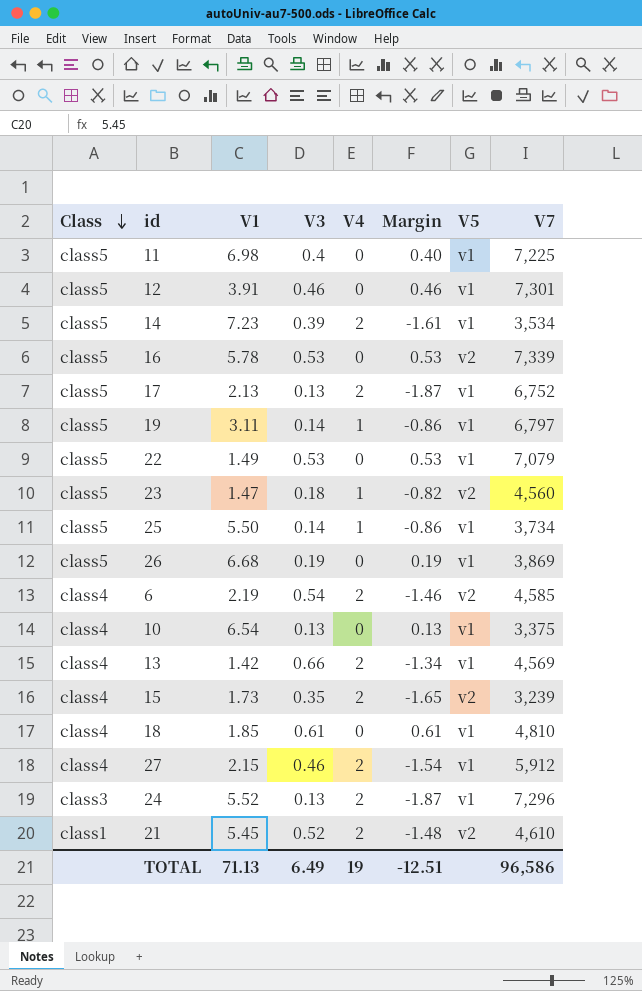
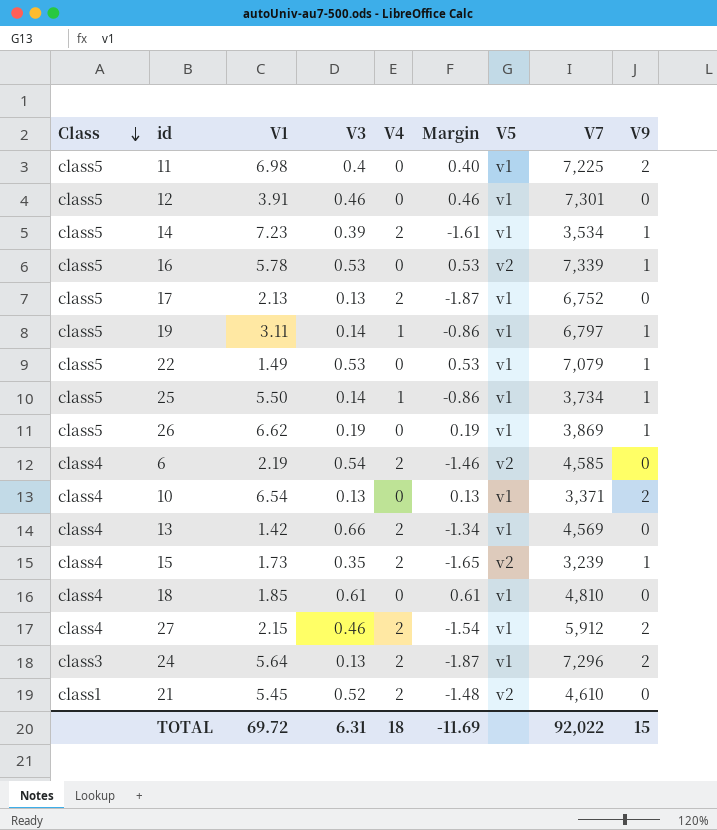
column V9 | position: none -> 9
row 23: class5 | 1.47 | 0.18 | 1 | -0.82 | v2 | 4,560 -> none
26 | V1: 6.68 -> 6.62
10 | V7: 3,375 -> 3,371
24 | V1: 5.52 -> 5.64
TOTAL | V1: 71.13 -> 69.72
TOTAL | V3: 6.49 -> 6.31
TOTAL | V4: 19 -> 18
TOTAL | Margin: -12.51 -> -11.69
TOTAL | V7: 96,586 -> 92,022

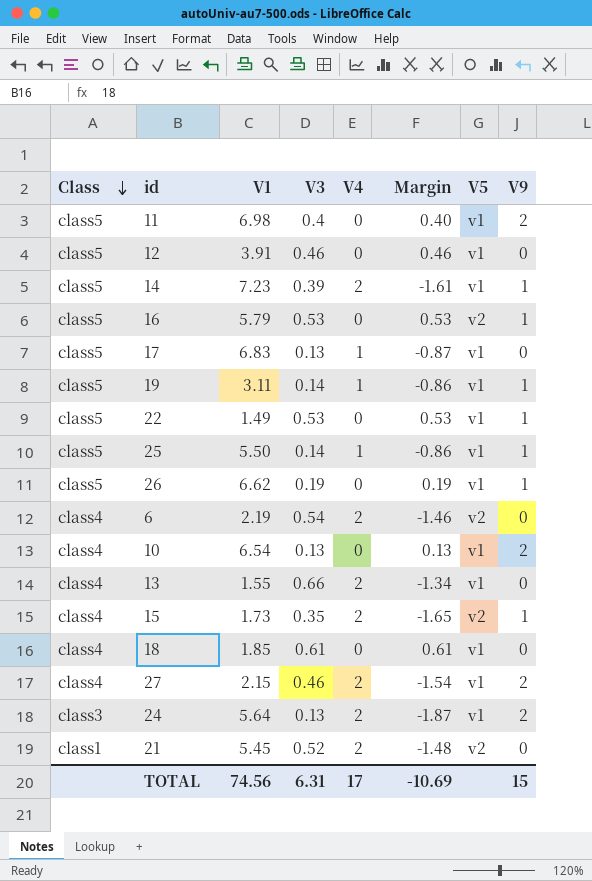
column V7 | position: 8 -> none
16 | V1: 5.78 -> 5.79
17 | V1: 2.13 -> 6.83
17 | V4: 2 -> 1
17 | Margin: -1.87 -> -0.87
13 | V1: 1.42 -> 1.55
TOTAL | V1: 69.72 -> 74.56
TOTAL | V4: 18 -> 17
TOTAL | Margin: -11.69 -> -10.69

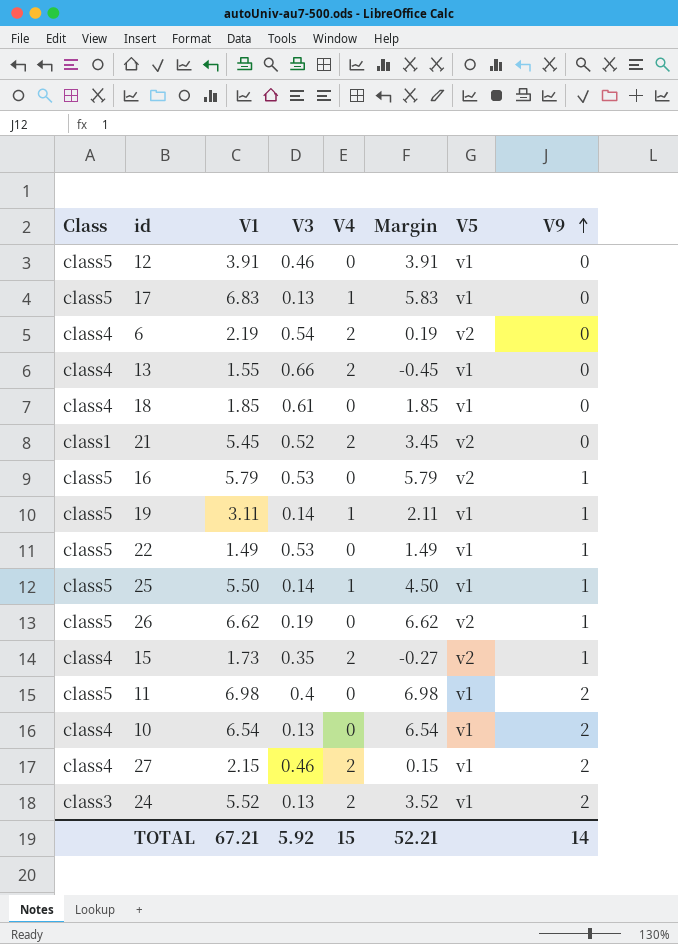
row order: Class descending -> V9 ascending
column Margin | formula: [V3] - [V4] -> [V1] - [V4]
row 14: class5 | 7.23 | 0.39 | 2 | -1.61 | v1 | 1 -> none
26 | V5: v1 -> v2
24 | V1: 5.64 -> 5.52
TOTAL | V1: 74.56 -> 67.21
TOTAL | V3: 6.31 -> 5.92
TOTAL | V4: 17 -> 15
TOTAL | Margin: -10.69 -> 52.21
TOTAL | V9: 15 -> 14

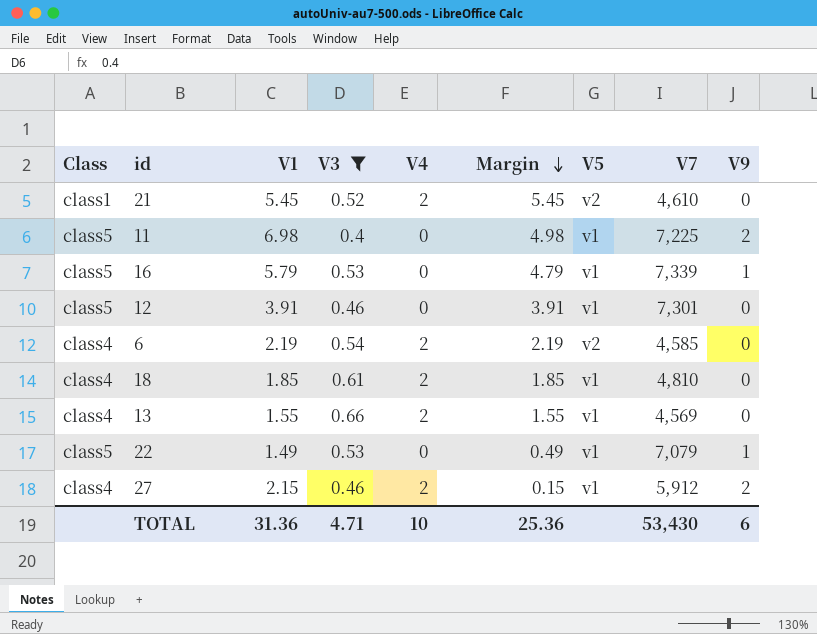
filter: none -> V3 >= 0.4
row order: V9 ascending -> Margin descending
column Margin | formula: [V1] - [V4] -> [V1] - [V9]
column V7 | position: none -> 8
16 | V5: v2 -> v1
18 | V4: 0 -> 2
TOTAL | V1: 67.21 -> 31.36
TOTAL | V3: 5.92 -> 4.71
TOTAL | V4: 15 -> 10
TOTAL | Margin: 52.21 -> 25.36
TOTAL | V9: 14 -> 6

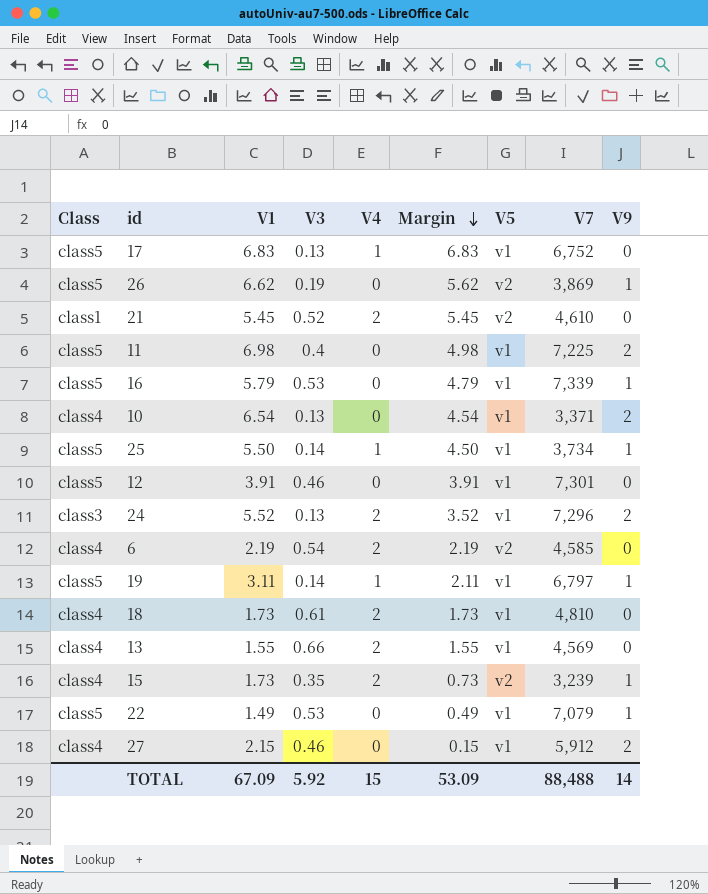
filter: V3 >= 0.4 -> none
18 | V1: 1.85 -> 1.73
18 | Margin: 1.85 -> 1.73
27 | V4: 2 -> 0
TOTAL | V1: 31.36 -> 67.09
TOTAL | V3: 4.71 -> 5.92
TOTAL | V4: 10 -> 15
TOTAL | Margin: 25.36 -> 53.09
TOTAL | V7: 53,430 -> 88,488
TOTAL | V9: 6 -> 14

